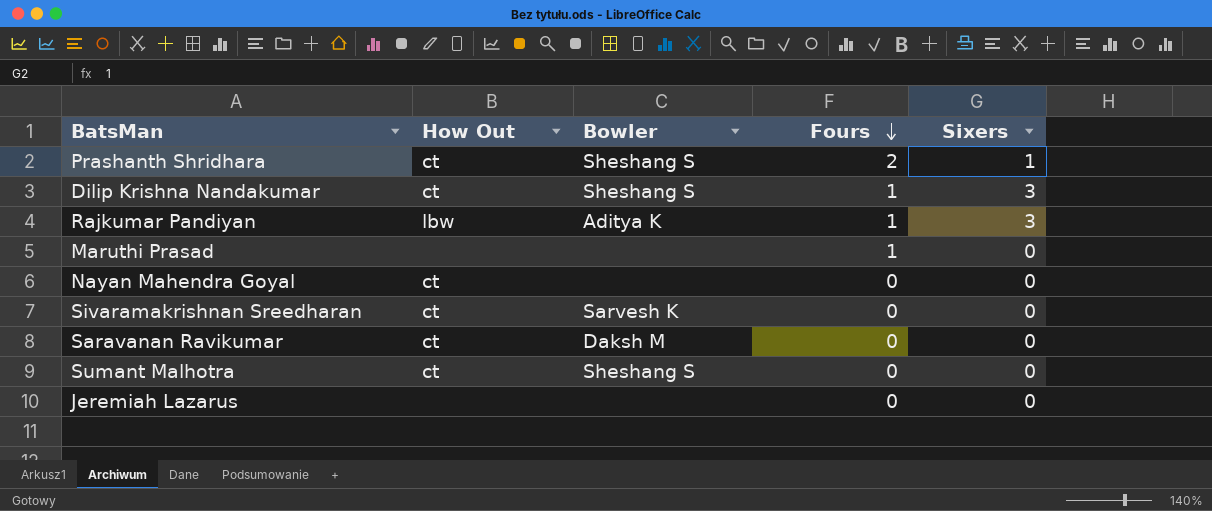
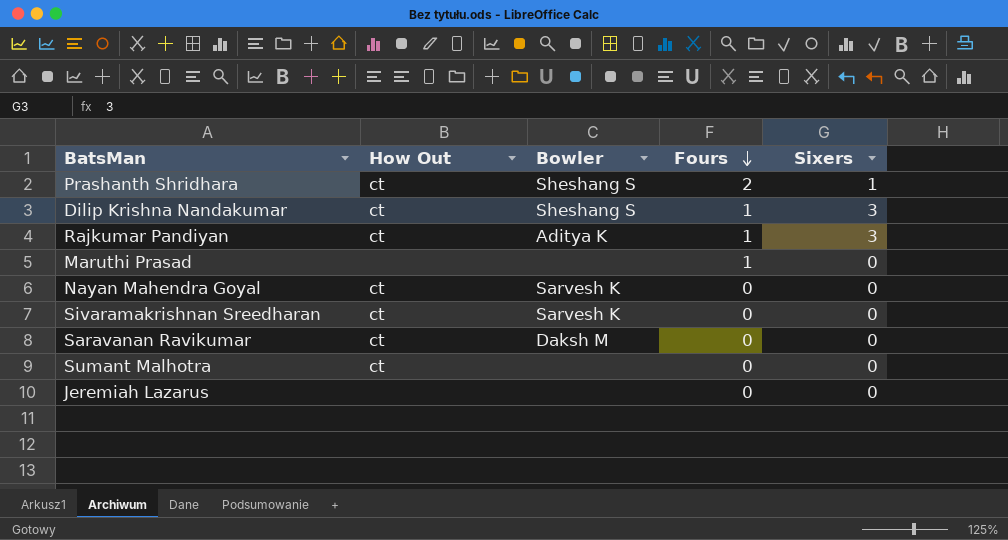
Rajkumar Pandiyan | How Out: lbw -> ct
Nayan Mahendra Goyal | Bowler: none -> Sarvesh K
Sumant Malhotra | Bowler: Sheshang S -> none

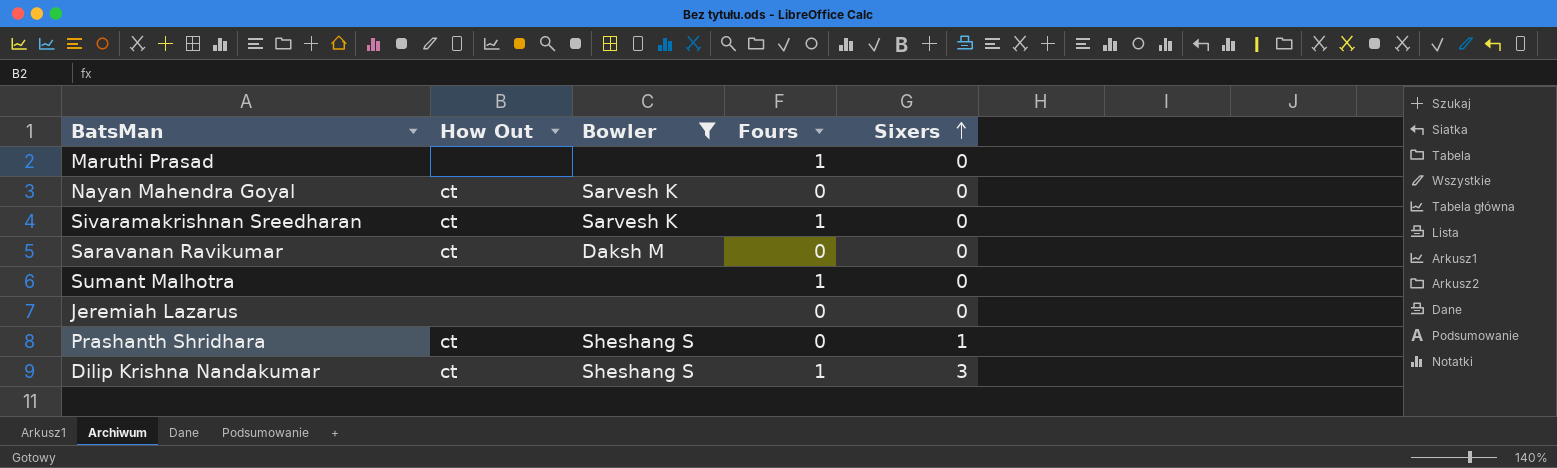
filter: none -> Bowler != Aditya K
row order: Fours descending -> Sixers ascending
Sivaramakrishnan Sreedharan | Fours: 0 -> 1
Sumant Malhotra | How Out: ct -> none
Sumant Malhotra | Fours: 0 -> 1
Prashanth Shridhara | Fours: 2 -> 0

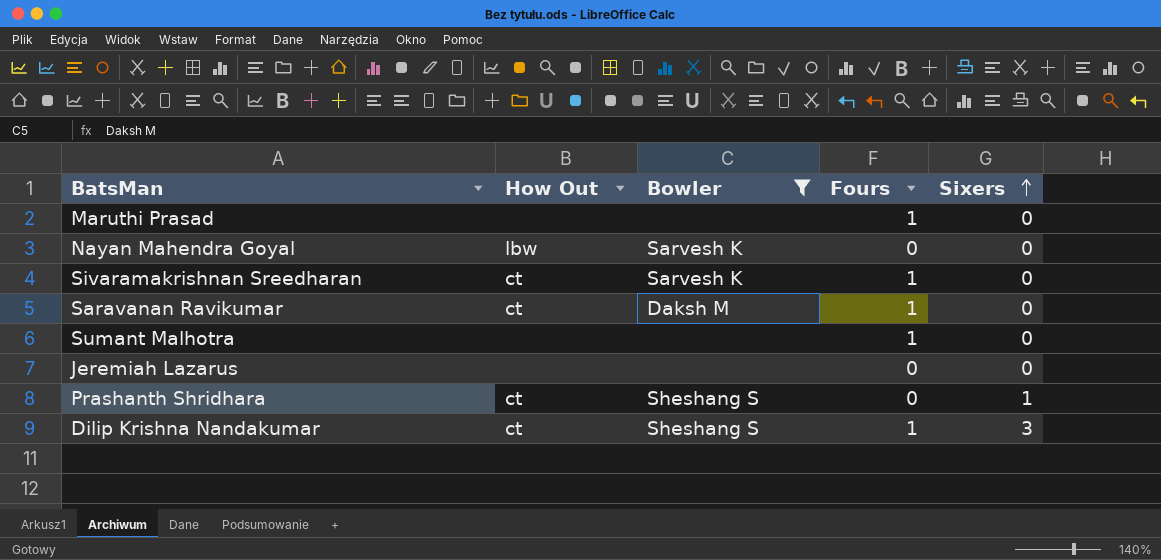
Nayan Mahendra Goyal | How Out: ct -> lbw
Saravanan Ravikumar | Fours: 0 -> 1

